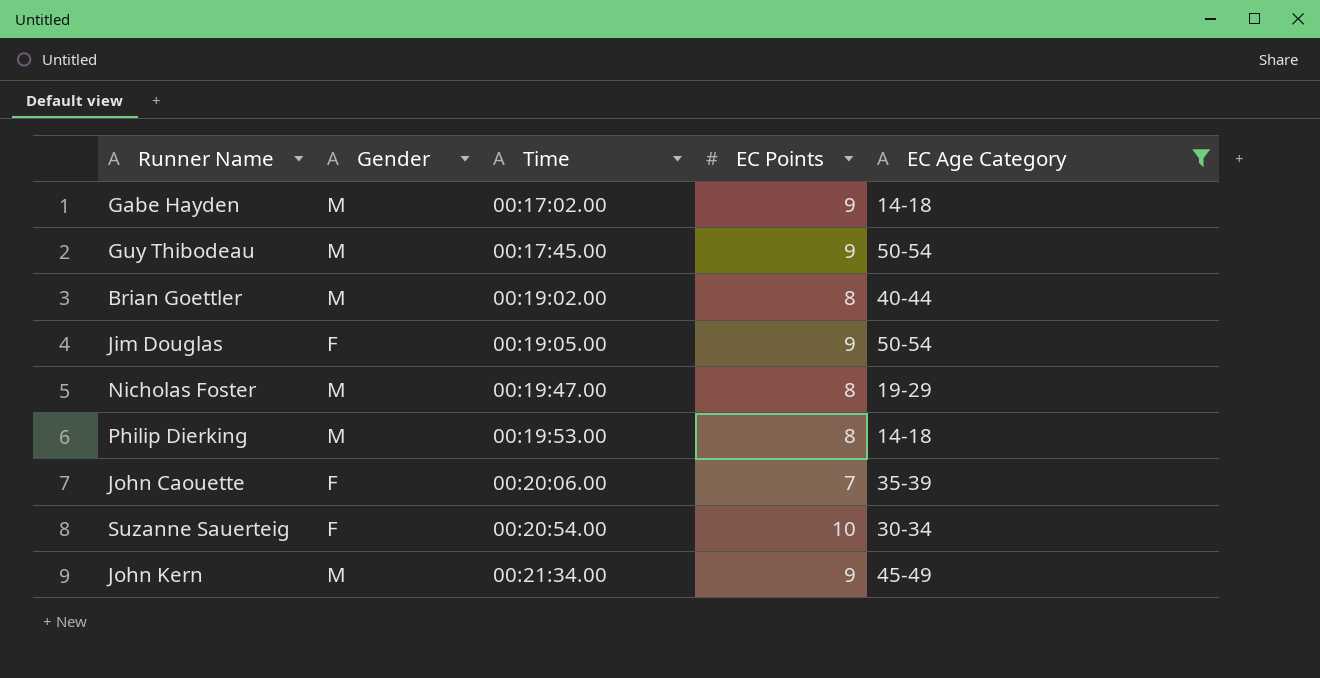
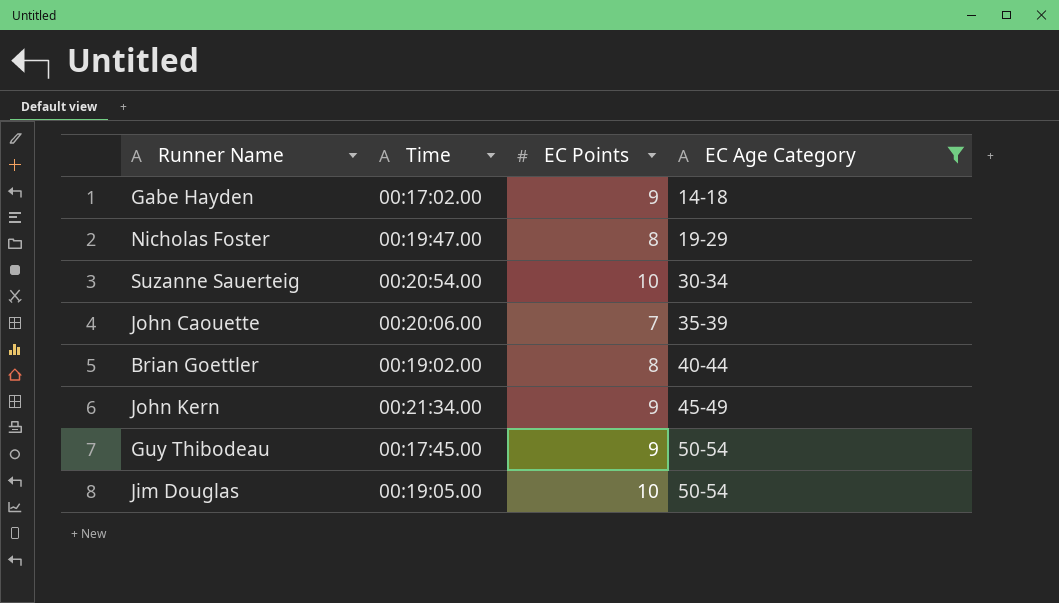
row order: Time ascending -> EC Age Category ascending
column Gender | position: 2 -> none
row Philip Dierking: M | 00:19:53.00 | 8 | 14-18 -> none
Jim Douglas | EC Points: 9 -> 10

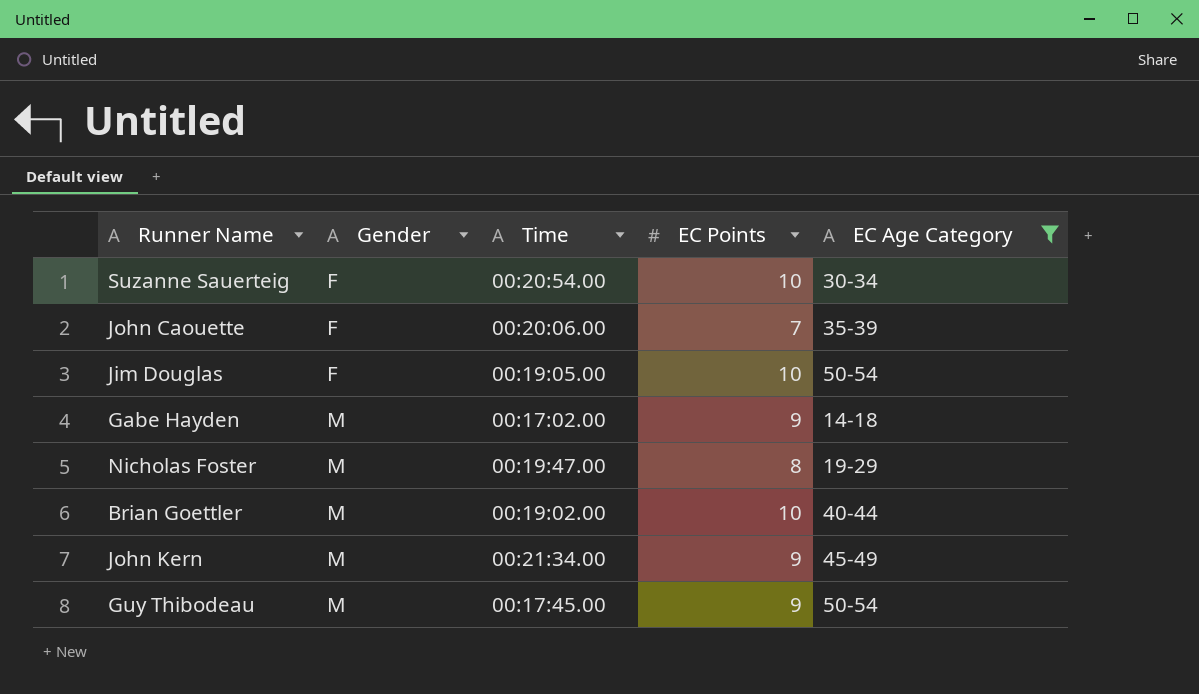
row order: EC Age Category ascending -> Gender ascending
column Gender | position: none -> 2
Brian Goettler | EC Points: 8 -> 10

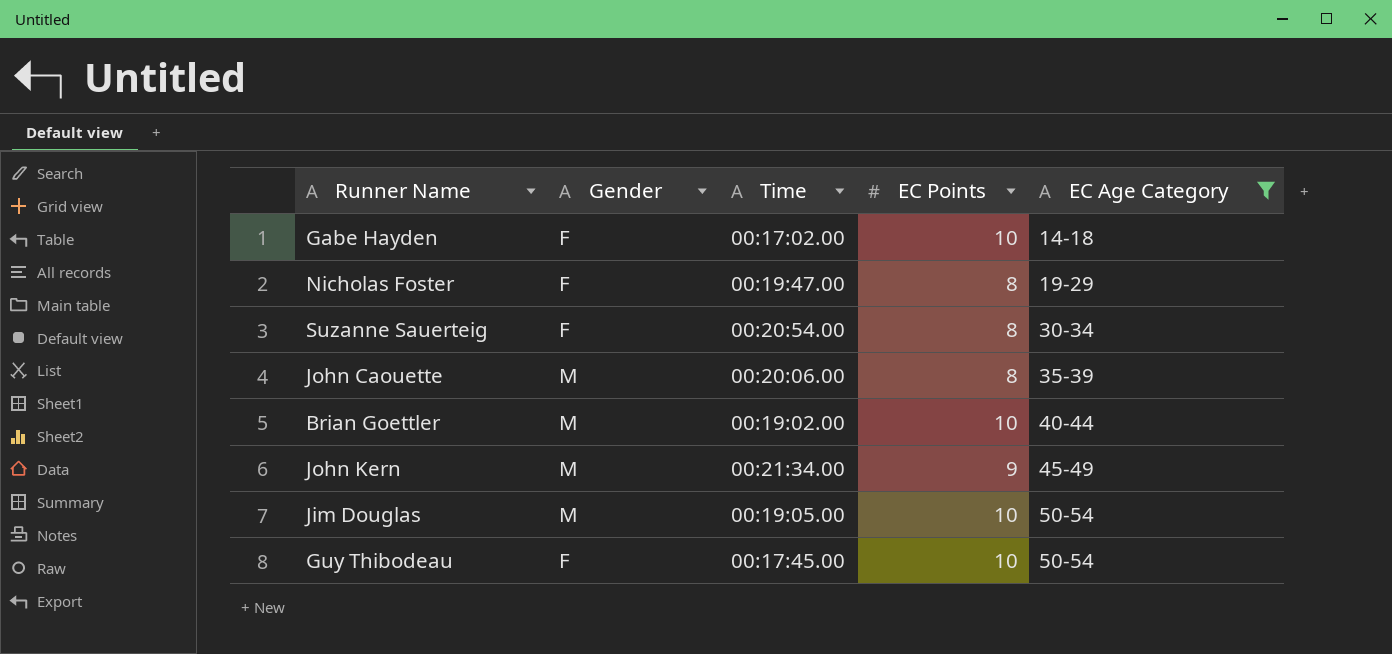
row order: Gender ascending -> EC Age Category ascending
Gabe Hayden | Gender: M -> F
Gabe Hayden | EC Points: 9 -> 10
Nicholas Foster | Gender: M -> F
Suzanne Sauerteig | EC Points: 10 -> 8
John Caouette | Gender: F -> M
John Caouette | EC Points: 7 -> 8
Jim Douglas | Gender: F -> M
Guy Thibodeau | Gender: M -> F
Guy Thibodeau | EC Points: 9 -> 10

